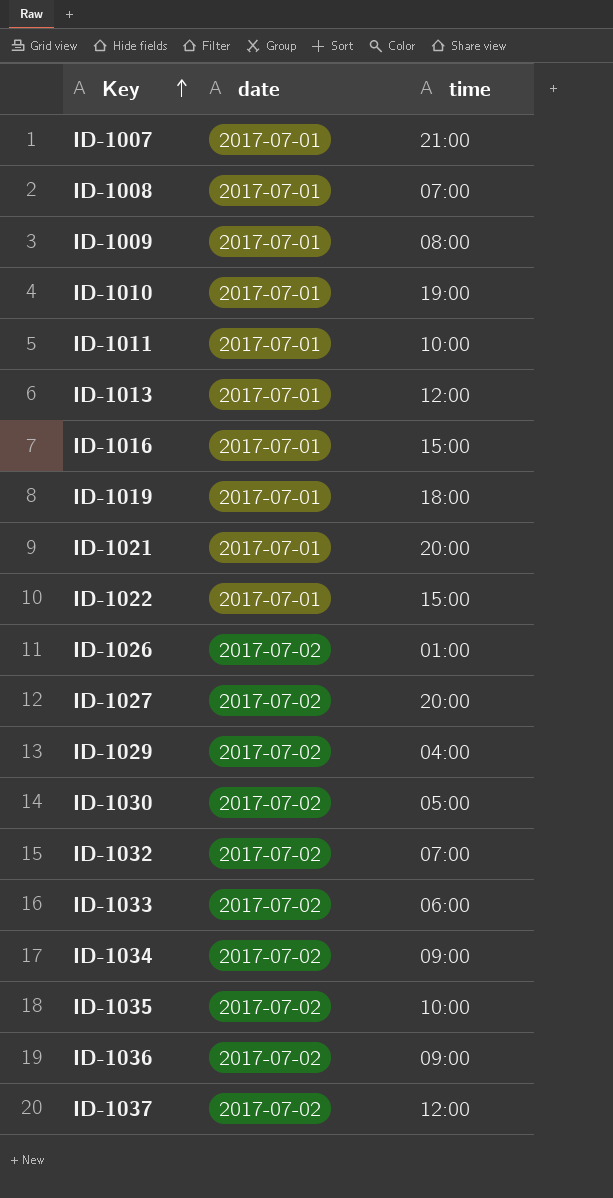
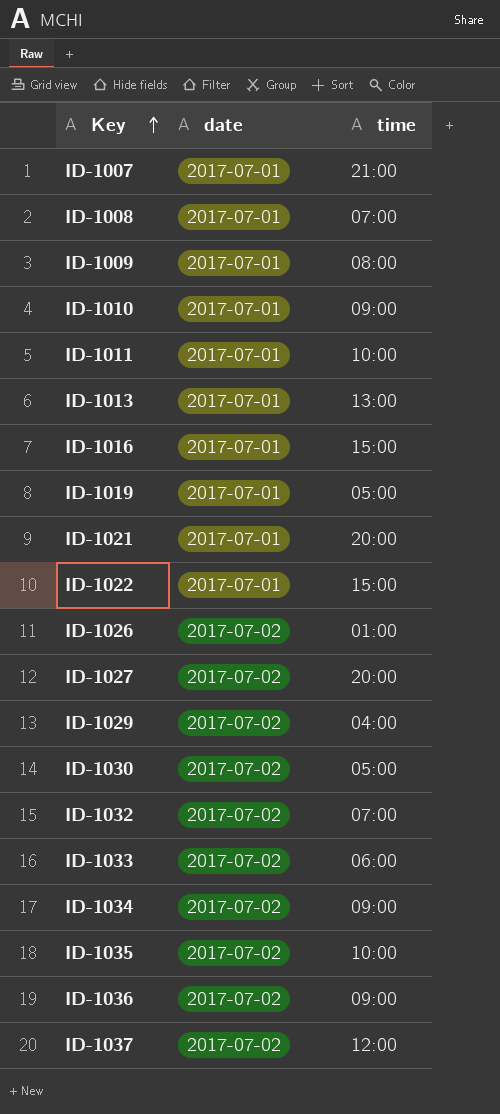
ID-1010 | time: 19:00 -> 09:00
ID-1013 | time: 12:00 -> 13:00
ID-1019 | time: 18:00 -> 05:00

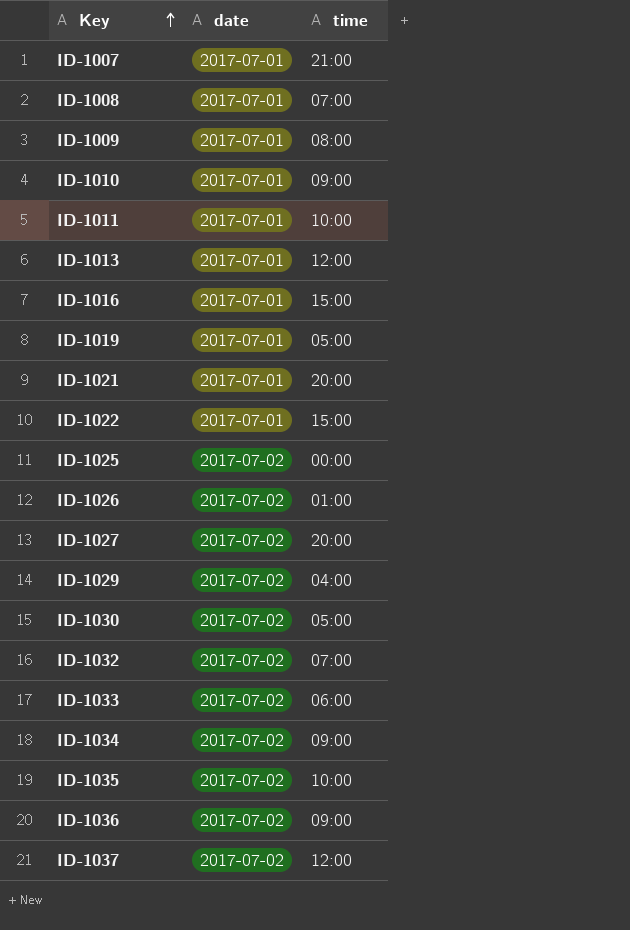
ID-1013 | time: 13:00 -> 12:00
row ID-1025: none -> 2017-07-02 | 00:00

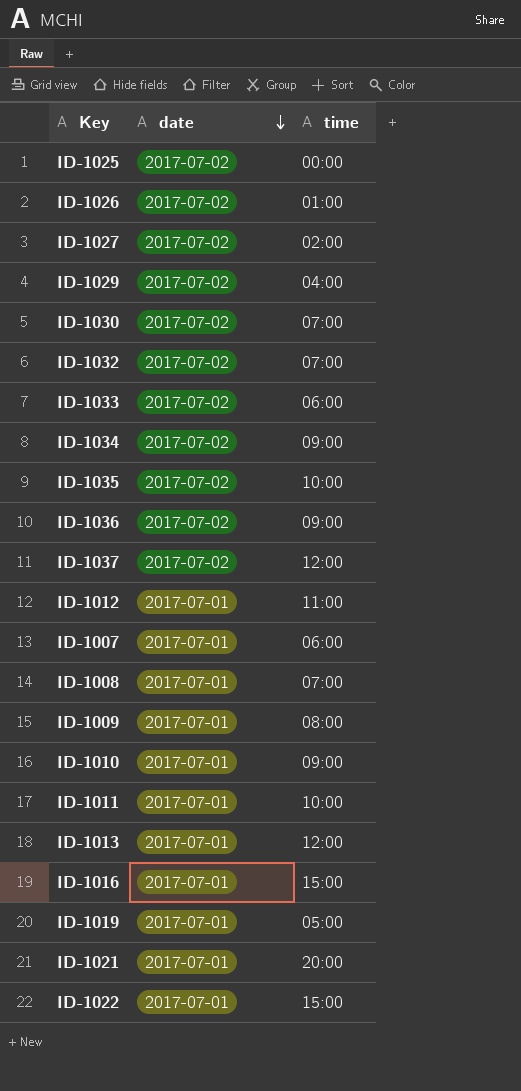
row order: Key ascending -> date descending
ID-1027 | time: 20:00 -> 02:00
ID-1030 | time: 05:00 -> 07:00
row ID-1012: none -> 2017-07-01 | 11:00
ID-1007 | time: 21:00 -> 06:00

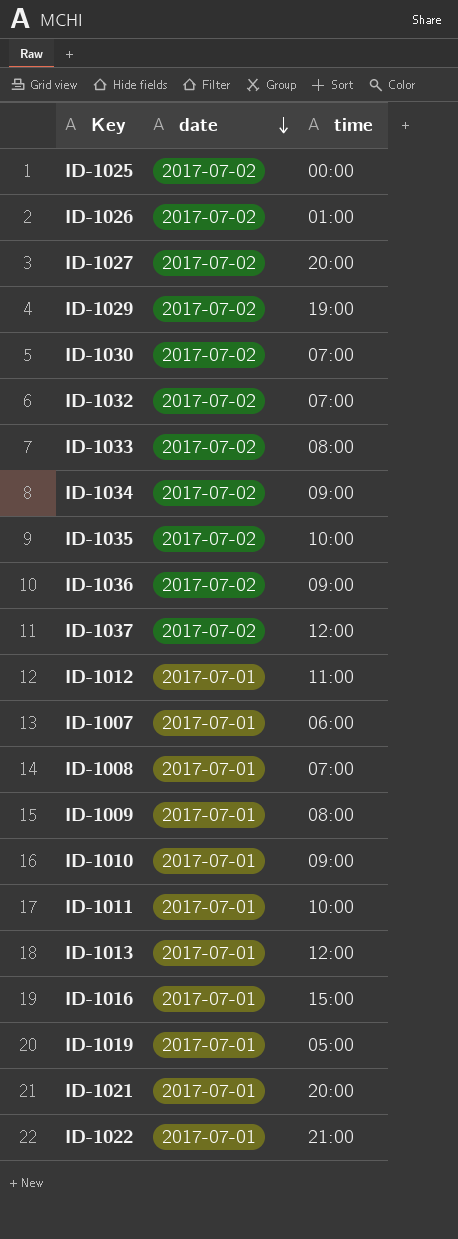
ID-1027 | time: 02:00 -> 20:00
ID-1029 | time: 04:00 -> 19:00
ID-1033 | time: 06:00 -> 08:00
ID-1022 | time: 15:00 -> 21:00

